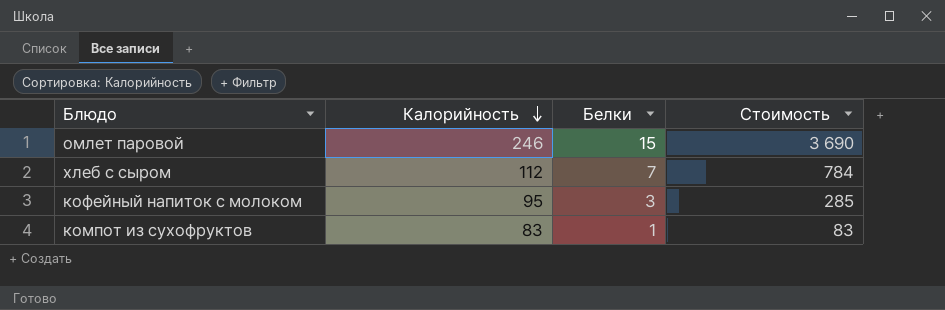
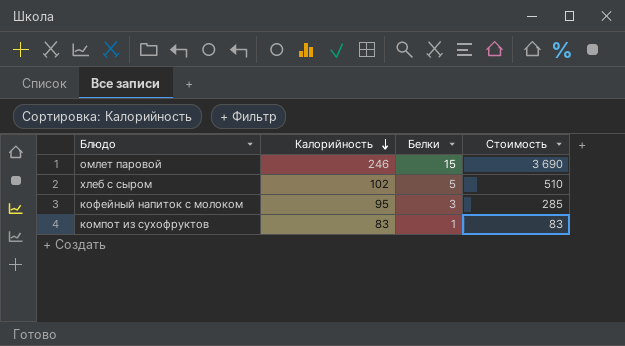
хлеб с сыром | Калорийность: 112 -> 102
хлеб с сыром | Белки: 7 -> 5
хлеб с сыром | Стоимость: 784 -> 510

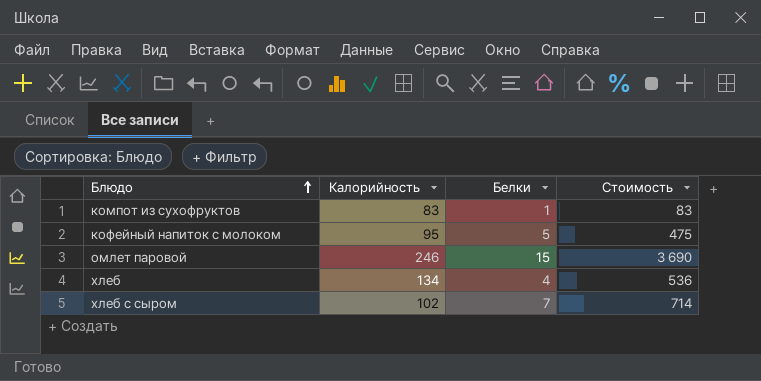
row order: Калорийность descending -> Блюдо ascending
кофейный напиток с молоком | Белки: 3 -> 5
кофейный напиток с молоком | Стоимость: 285 -> 475
row хлеб: none -> 134 | 4 | 536
хлеб с сыром | Белки: 5 -> 7
хлеб с сыром | Стоимость: 510 -> 714

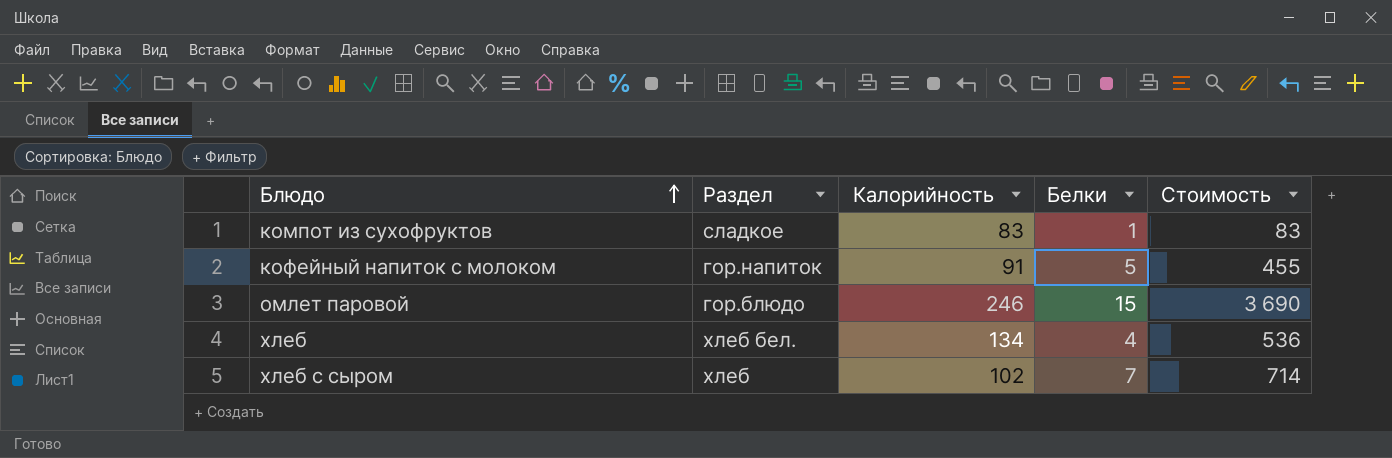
column Раздел | position: none -> 2
кофейный напиток с молоком | Калорийность: 95 -> 91
кофейный напиток с молоком | Стоимость: 475 -> 455

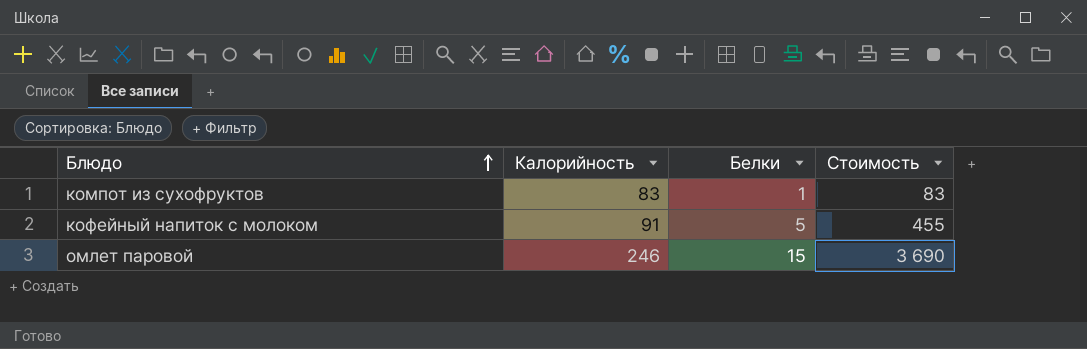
column Раздел | position: 2 -> none
row хлеб: хлеб бел. | 134 | 4 | 536 -> none
row хлеб с сыром: хлеб | 102 | 7 | 714 -> none

